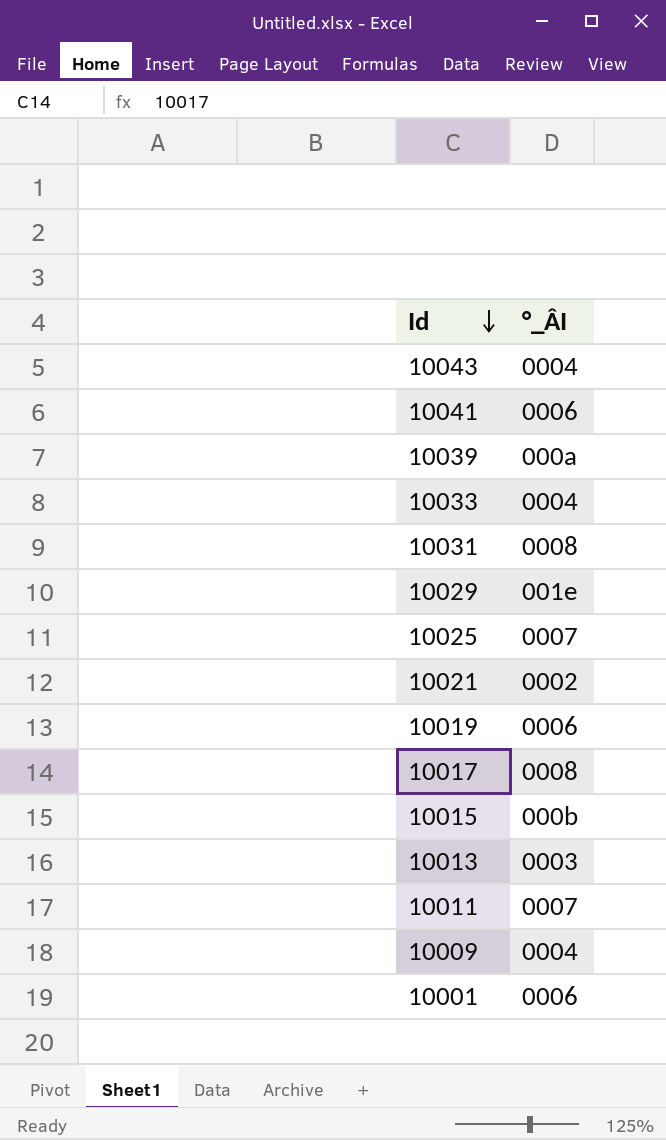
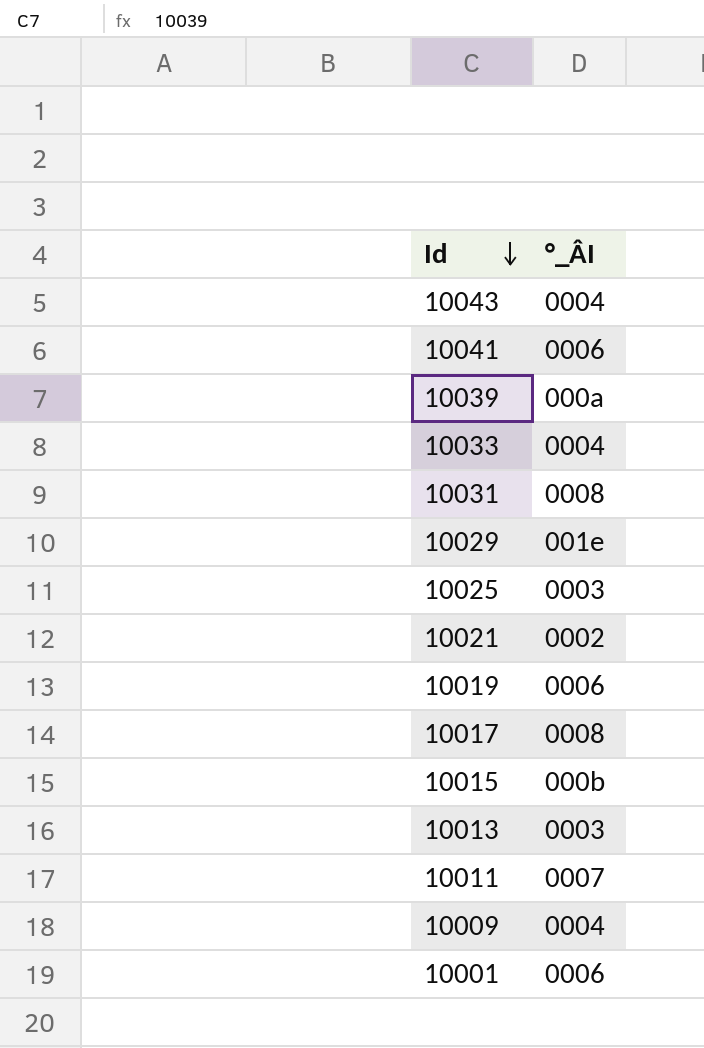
10025 | °_ÂI: 0007 -> 0003

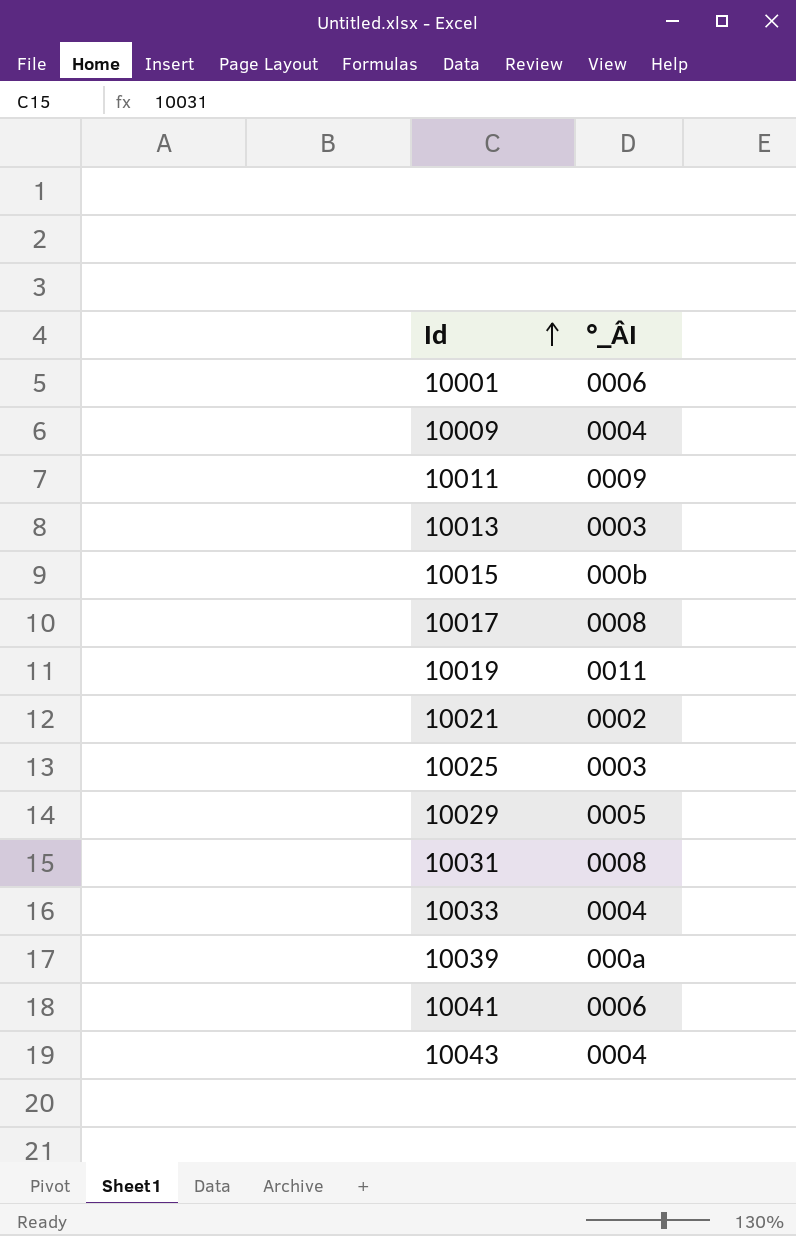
row order: Id descending -> Id ascending
10011 | °_ÂI: 0007 -> 0009
10019 | °_ÂI: 0006 -> 0011
10029 | °_ÂI: 001e -> 0005

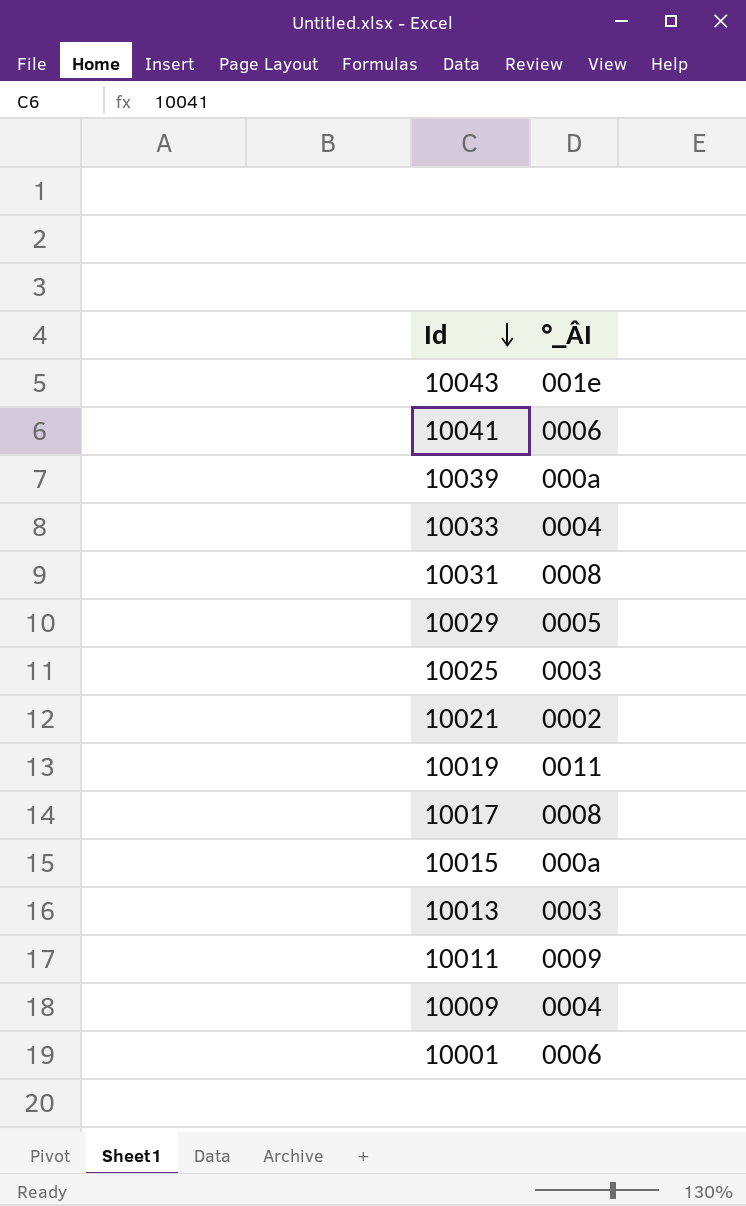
row order: Id ascending -> Id descending
10043 | °_ÂI: 0004 -> 001e
10015 | °_ÂI: 000b -> 000a

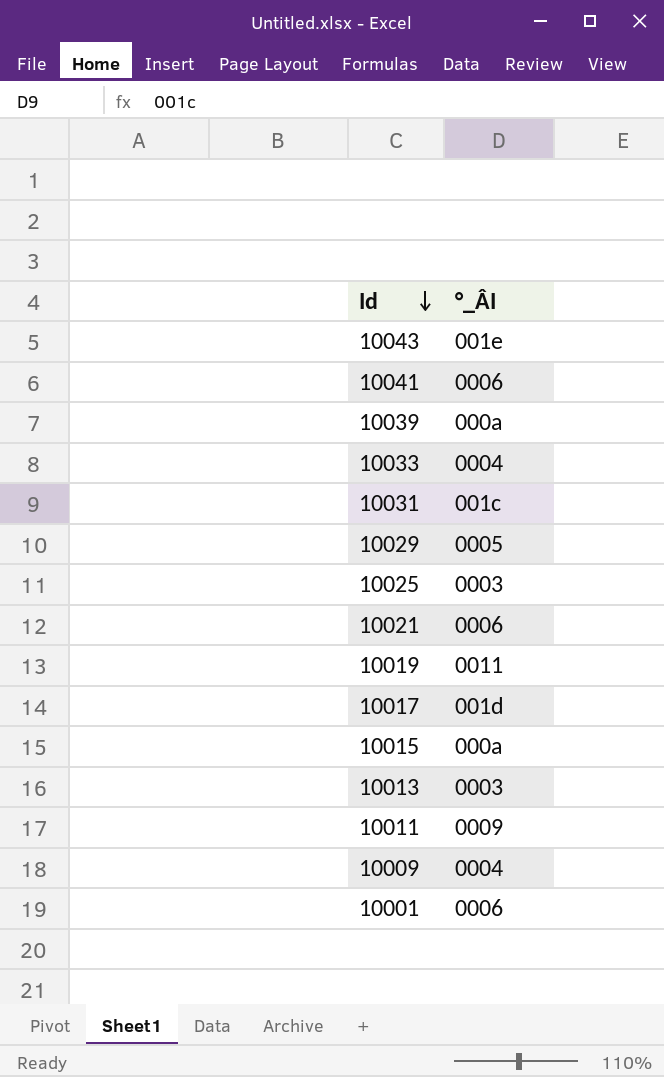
10031 | °_ÂI: 0008 -> 001c
10021 | °_ÂI: 0002 -> 0006
10017 | °_ÂI: 0008 -> 001d

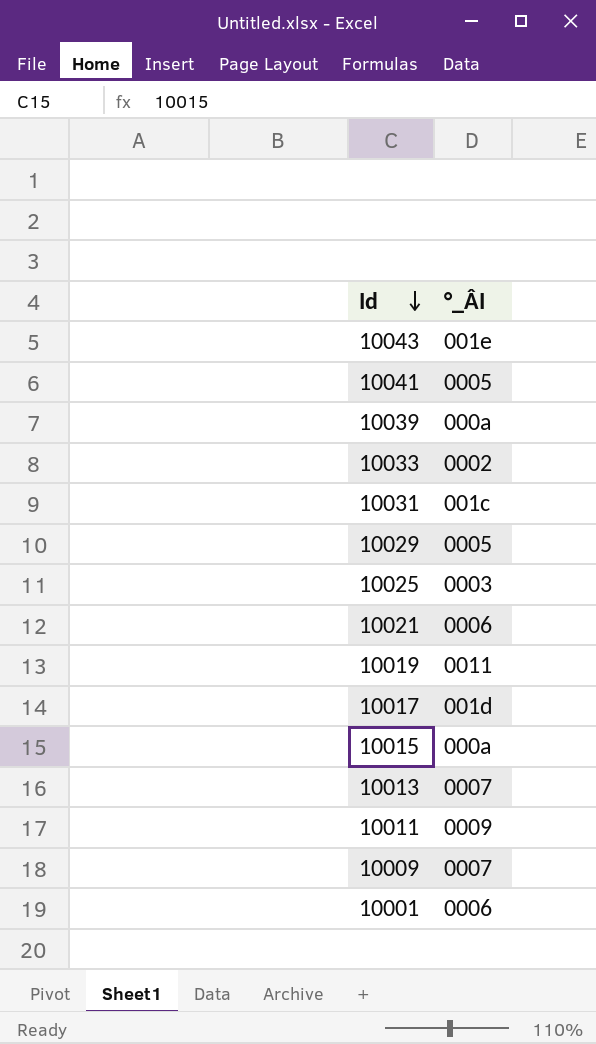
10041 | °_ÂI: 0006 -> 0005
10033 | °_ÂI: 0004 -> 0002
10013 | °_ÂI: 0003 -> 0007
10009 | °_ÂI: 0004 -> 0007

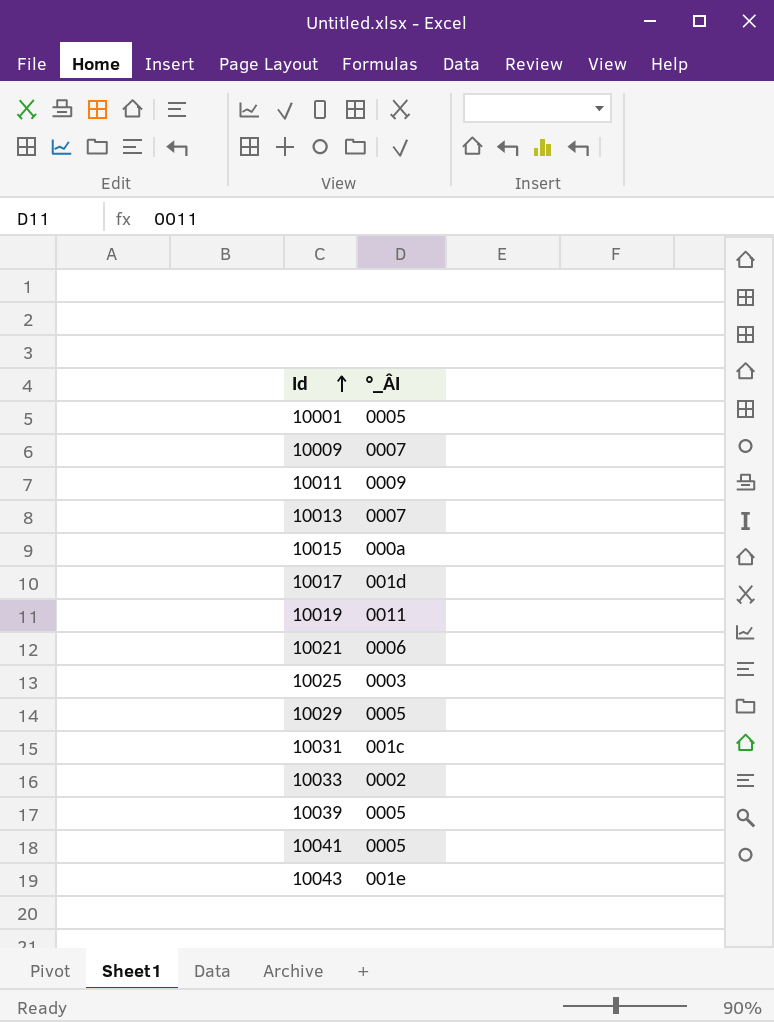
row order: Id descending -> Id ascending
10001 | °_ÂI: 0006 -> 0005
10039 | °_ÂI: 000a -> 0005

